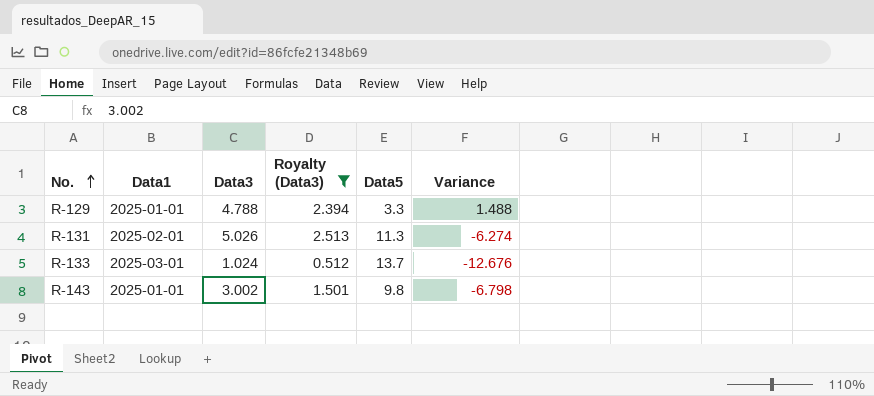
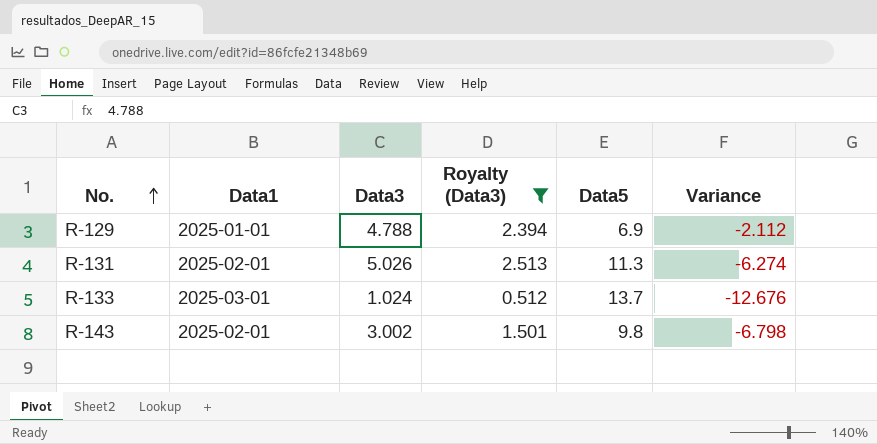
R-129 | Data5: 3.3 -> 6.9
R-129 | Variance: 1.488 -> -2.112
R-143 | Data1: 2025-01-01 -> 2025-02-01

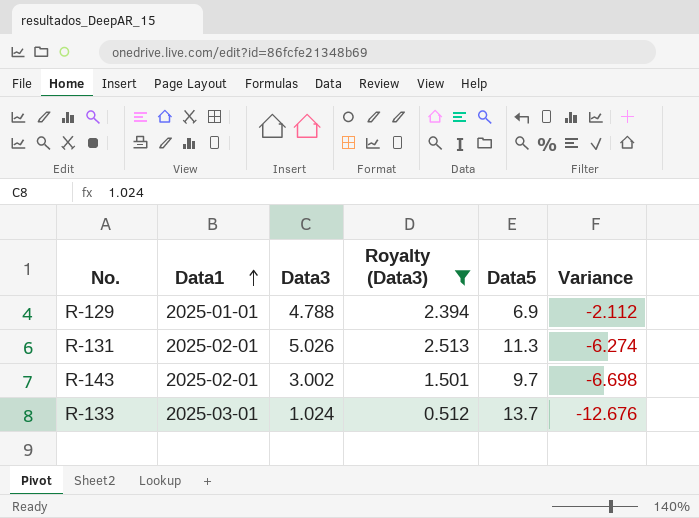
row order: No. ascending -> Data1 ascending
R-143 | Data5: 9.8 -> 9.7
R-143 | Variance: -6.798 -> -6.698

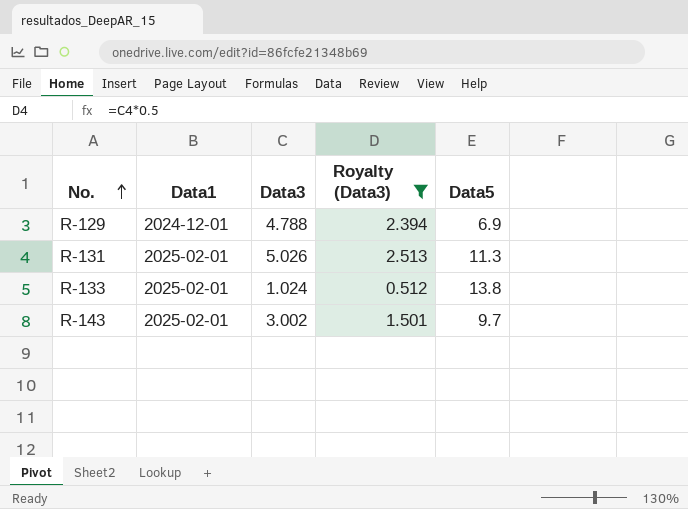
row order: Data1 ascending -> No. ascending
column Variance | formula: [Data3] - [Data5] -> none
R-129 | Data1: 2025-01-01 -> 2024-12-01
R-133 | Data1: 2025-03-01 -> 2025-02-01
R-133 | Data5: 13.7 -> 13.8

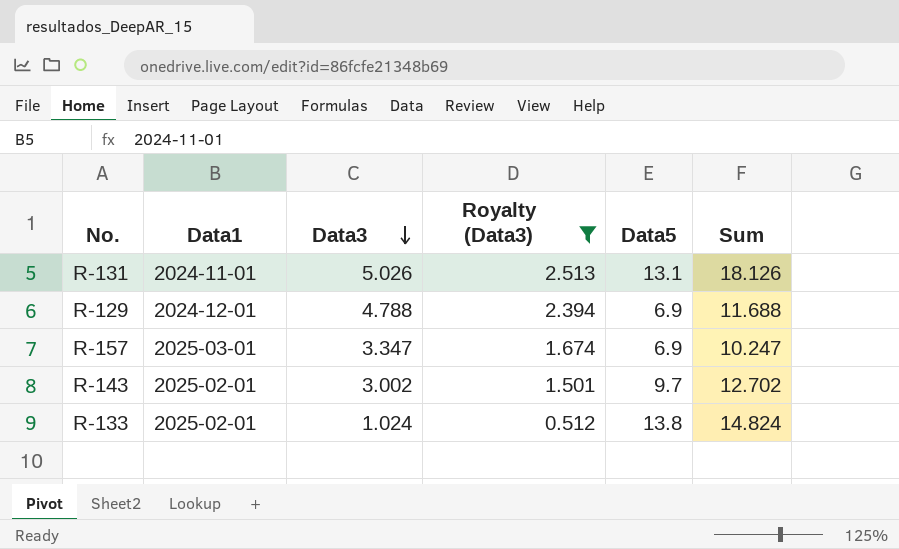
row order: No. ascending -> Data3 descending
column Sum | formula: none -> [Data3] + [Data5]
R-131 | Data1: 2025-02-01 -> 2024-11-01
R-131 | Data5: 11.3 -> 13.1
row R-157: none -> 2025-03-01 | 3.347 | 1.674 | 6.9 | 10.247

